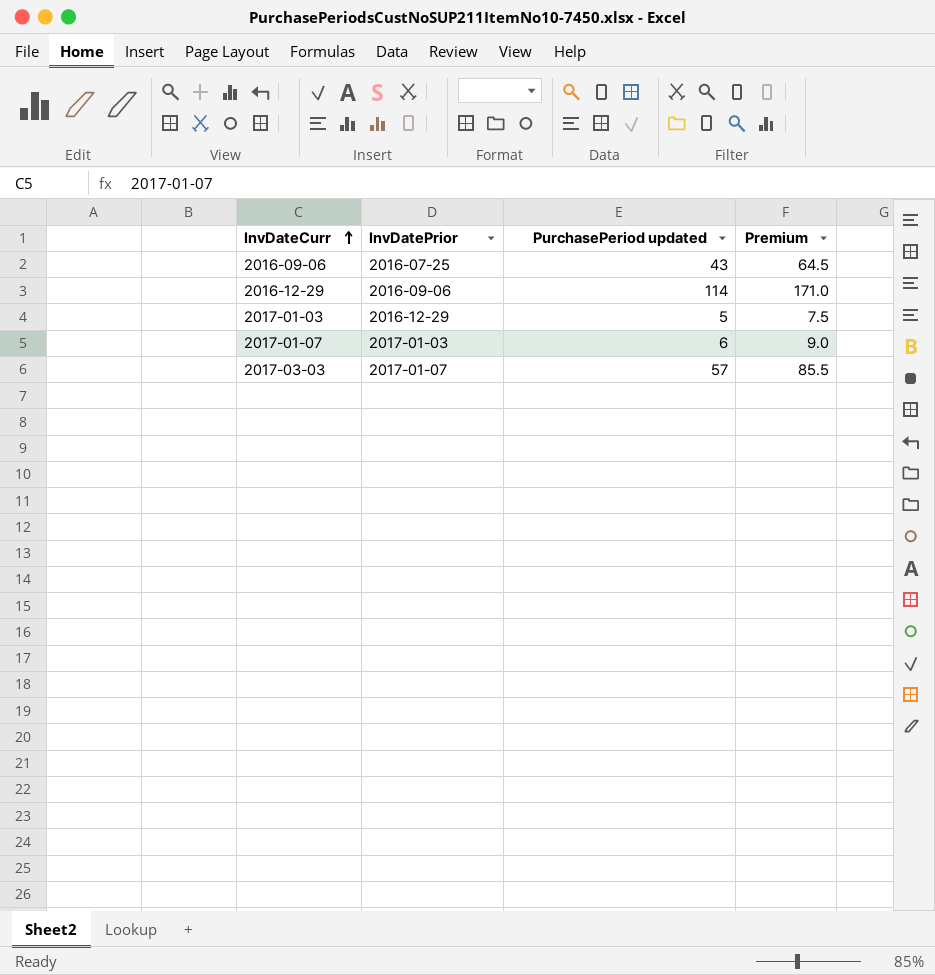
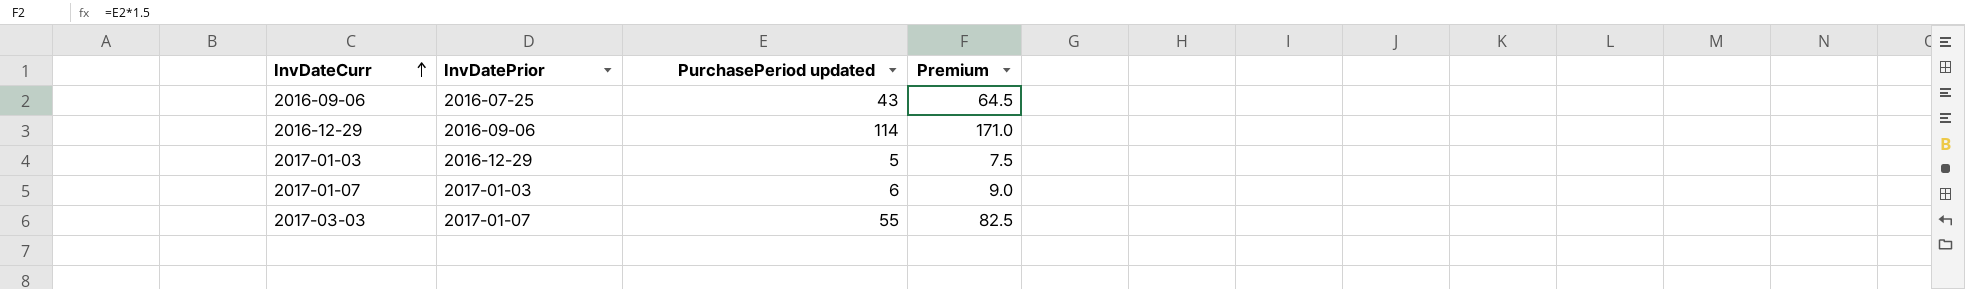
2017-03-03 | PurchasePeriod updated: 57 -> 55
2017-03-03 | Premium: 85.5 -> 82.5

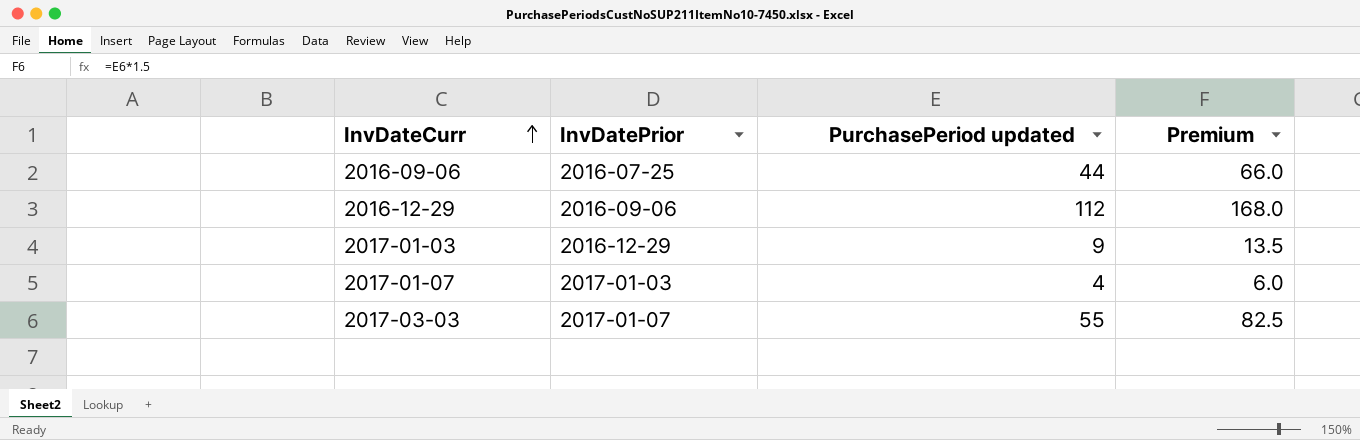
2016-09-06 | PurchasePeriod updated: 43 -> 44
2016-09-06 | Premium: 64.5 -> 66.0
2016-12-29 | PurchasePeriod updated: 114 -> 112
2016-12-29 | Premium: 171.0 -> 168.0
2017-01-03 | PurchasePeriod updated: 5 -> 9
2017-01-03 | Premium: 7.5 -> 13.5
2017-01-07 | PurchasePeriod updated: 6 -> 4
2017-01-07 | Premium: 9.0 -> 6.0

